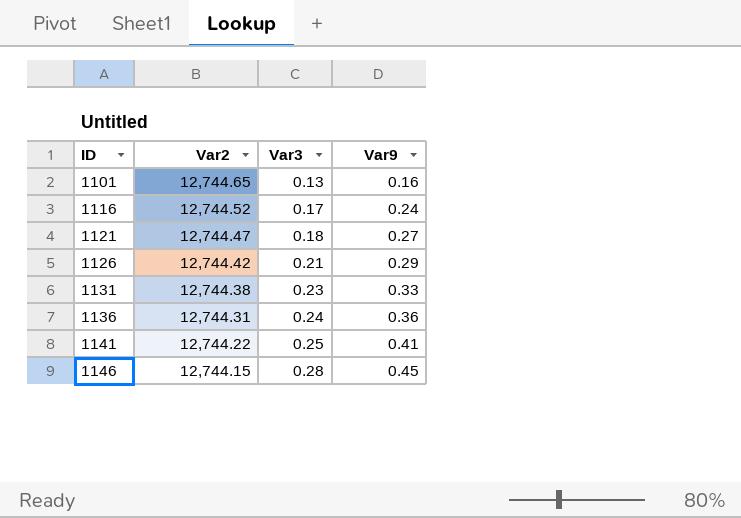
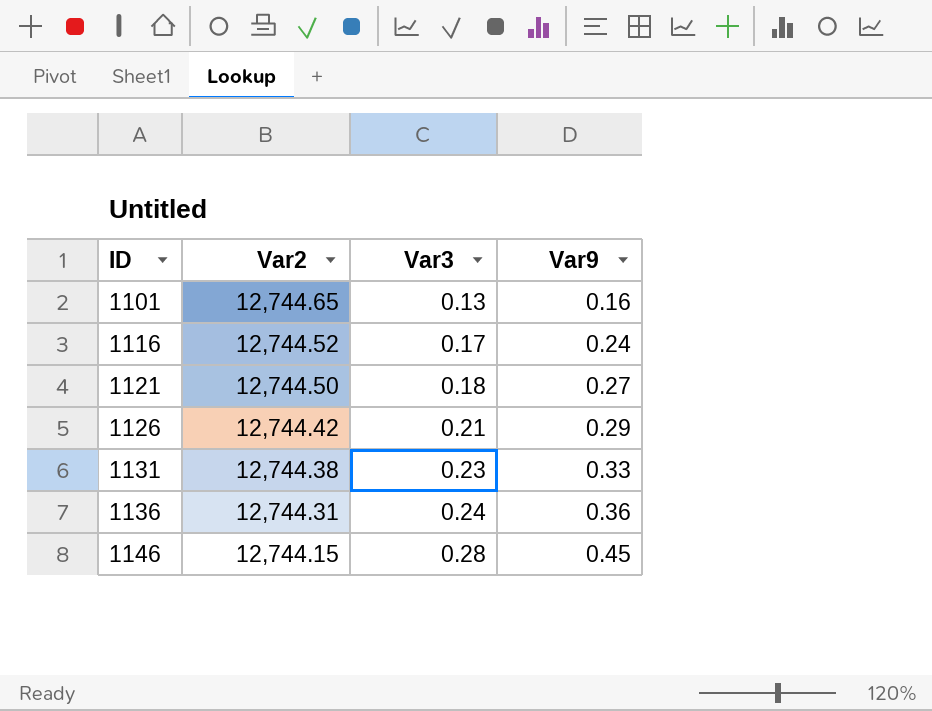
row 1141: 12,744.22 | 0.25 | 0.41 -> none
1121 | Var2: 12,744.47 -> 12,744.50

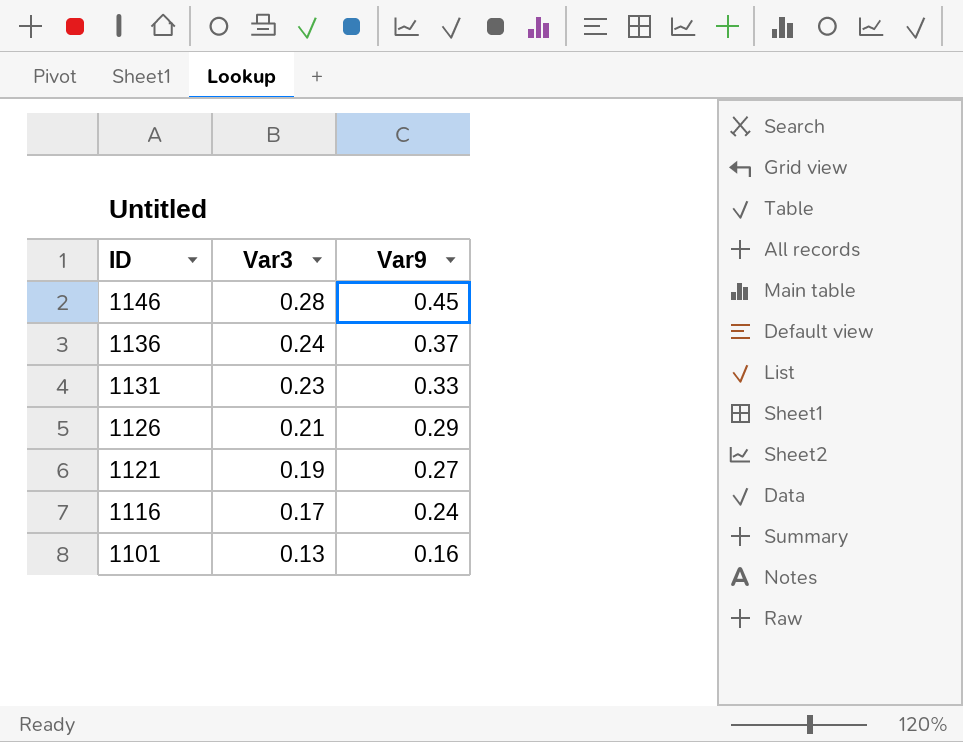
row order: ID ascending -> ID descending
column Var2 | position: 2 -> none
1136 | Var9: 0.36 -> 0.37
1121 | Var3: 0.18 -> 0.19

